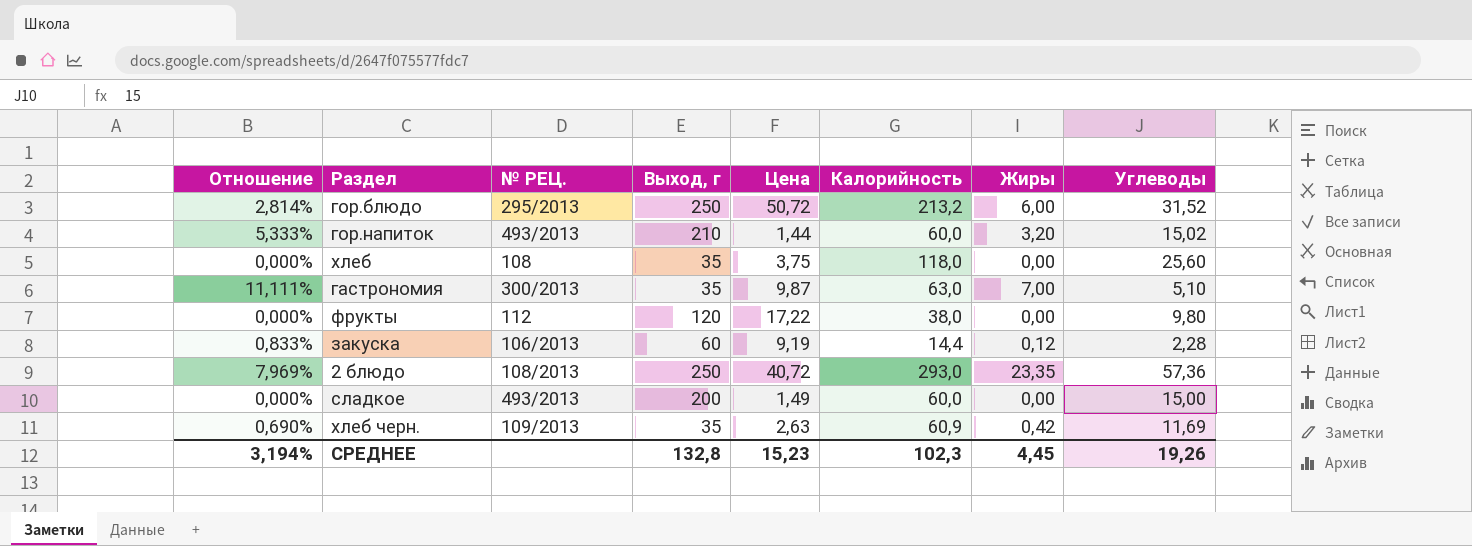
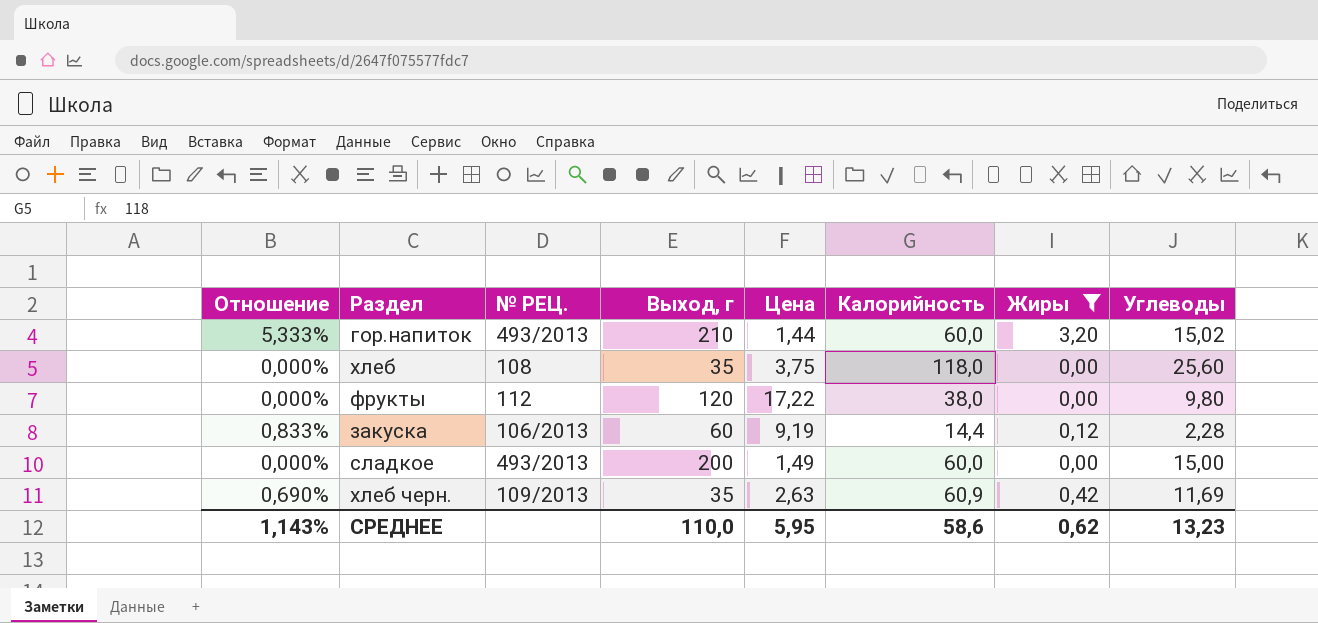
filter: none -> Жиры <= 3,20
СРЕДНЕЕ | Отношение: 3,194% -> 1,143%
СРЕДНЕЕ | Выход, г: 132,8 -> 110,0
СРЕДНЕЕ | Цена: 15,23 -> 5,95
СРЕДНЕЕ | Калорийность: 102,3 -> 58,6
СРЕДНЕЕ | Жиры: 4,45 -> 0,62
СРЕДНЕЕ | Углеводы: 19,26 -> 13,23

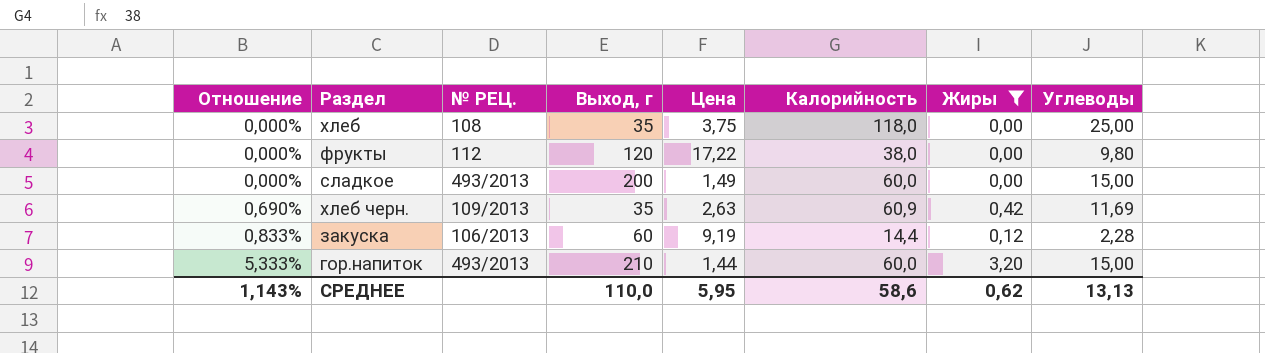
row order: none -> Отношение ascending
хлеб | Углеводы: 25,60 -> 25,00
гор.напиток | Углеводы: 15,02 -> 15,00
СРЕДНЕЕ | Углеводы: 13,23 -> 13,13

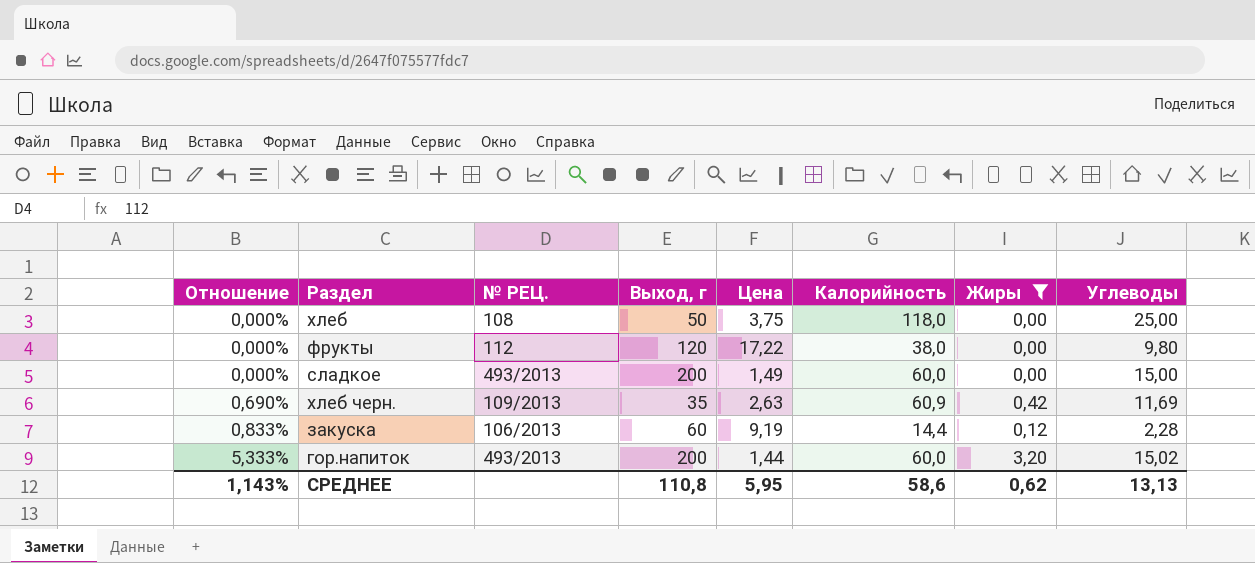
хлеб | Выход, г: 35 -> 50
гор.напиток | Выход, г: 210 -> 200
гор.напиток | Углеводы: 15,00 -> 15,02
СРЕДНЕЕ | Выход, г: 110,0 -> 110,8

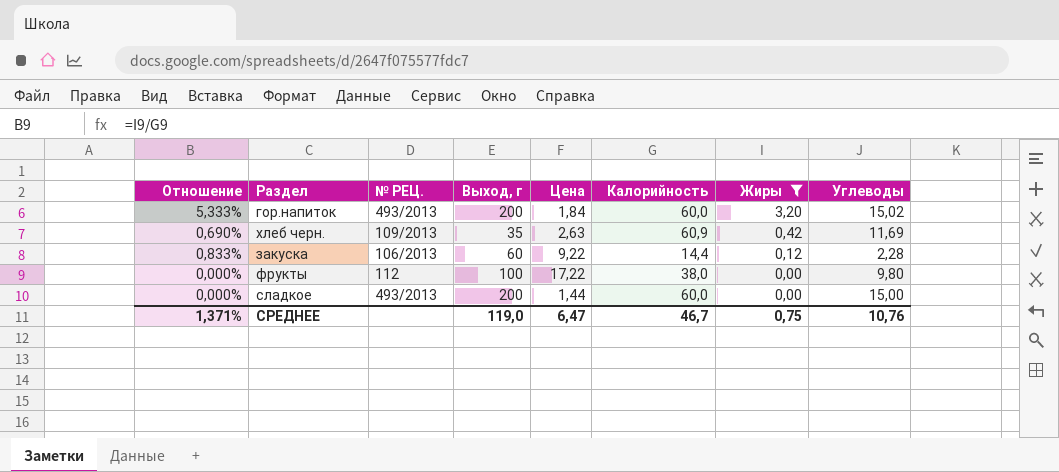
row order: Отношение ascending -> Жиры descending
row хлеб: 0,000% | 108 | 50 | 3,75 | 118,0 | 0,00 | 25,00 -> none
гор.напиток | Цена: 1,44 -> 1,84
закуска | Цена: 9,19 -> 9,22
фрукты | Выход, г: 120 -> 100
сладкое | Цена: 1,49 -> 1,44
СРЕДНЕЕ | Отношение: 1,143% -> 1,371%
СРЕДНЕЕ | Выход, г: 110,8 -> 119,0
СРЕДНЕЕ | Цена: 5,95 -> 6,47
СРЕДНЕЕ | Калорийность: 58,6 -> 46,7
СРЕДНЕЕ | Жиры: 0,62 -> 0,75
СРЕДНЕЕ | Углеводы: 13,13 -> 10,76

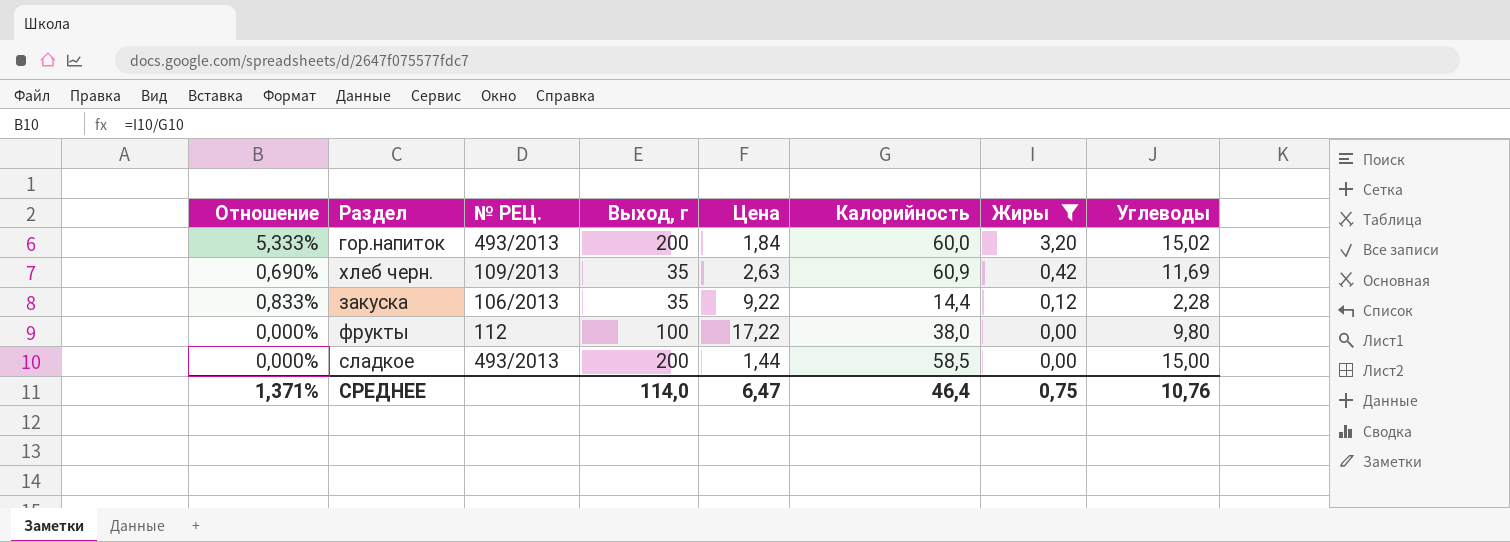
закуска | Выход, г: 60 -> 35
сладкое | Калорийность: 60,0 -> 58,5
СРЕДНЕЕ | Выход, г: 119,0 -> 114,0
СРЕДНЕЕ | Калорийность: 46,7 -> 46,4

